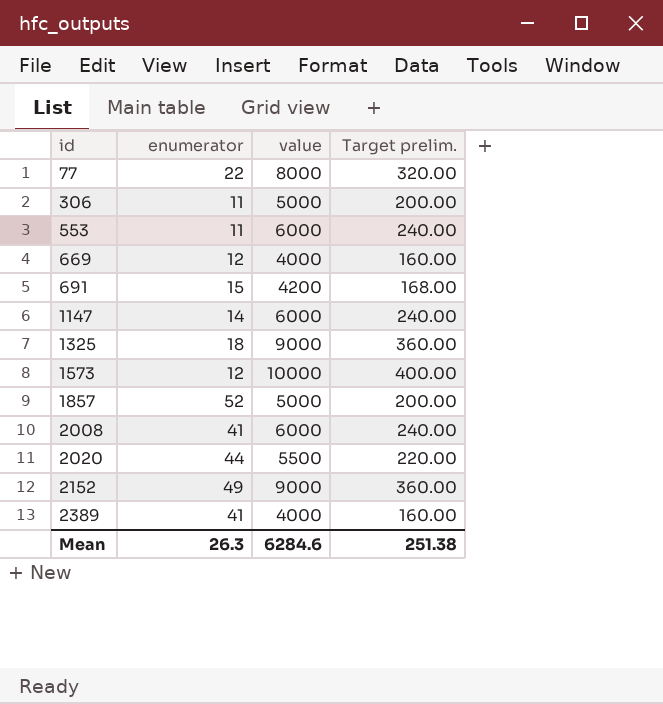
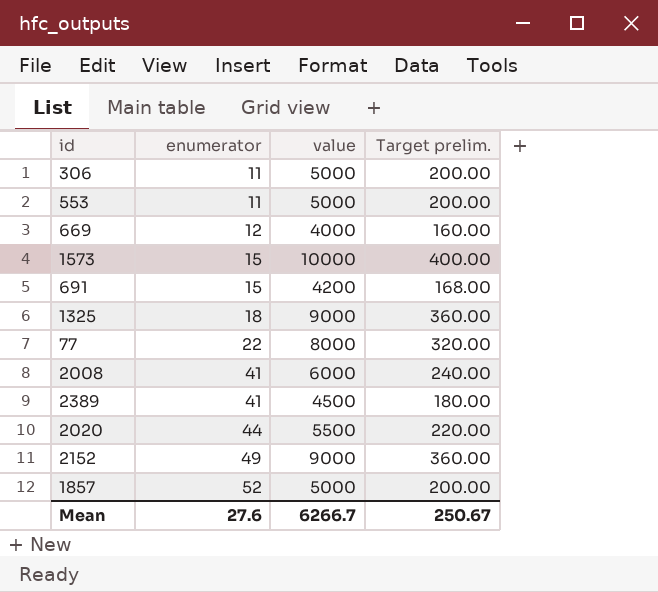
row order: id ascending -> enumerator ascending
row 1147: 14 | 6000 | 240.00 -> none
553 | value: 6000 -> 5000
553 | Target prelim.: 240.00 -> 200.00
1573 | enumerator: 12 -> 15
2389 | value: 4000 -> 4500
2389 | Target prelim.: 160.00 -> 180.00
Mean | enumerator: 26.3 -> 27.6
Mean | value: 6284.6 -> 6266.7
Mean | Target prelim.: 251.38 -> 250.67

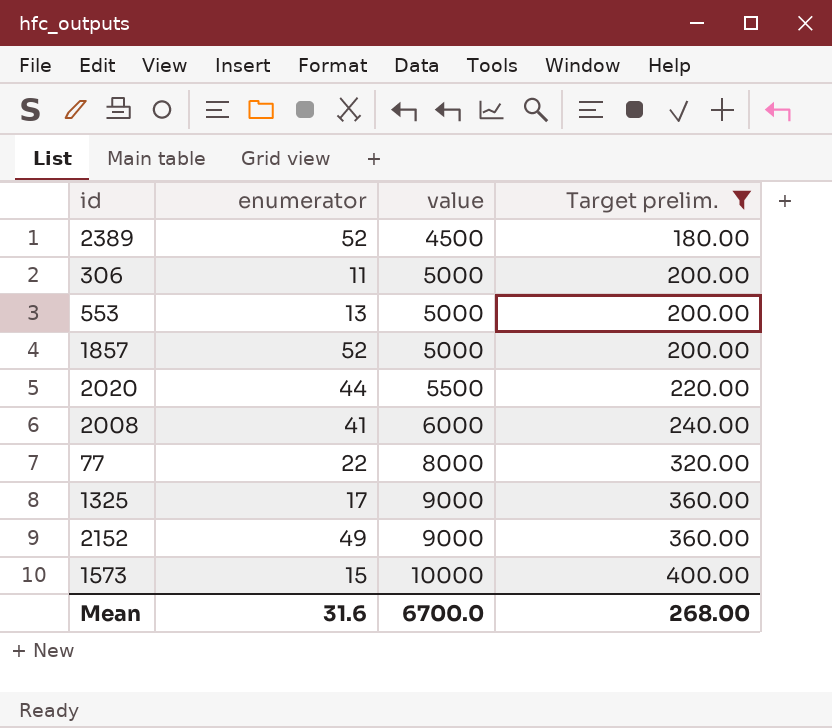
filter: none -> Target prelim. >= 180.00
row order: enumerator ascending -> value ascending
2389 | enumerator: 41 -> 52
553 | enumerator: 11 -> 13
1325 | enumerator: 18 -> 17
Mean | enumerator: 27.6 -> 31.6
Mean | value: 6266.7 -> 6700.0
Mean | Target prelim.: 250.67 -> 268.00

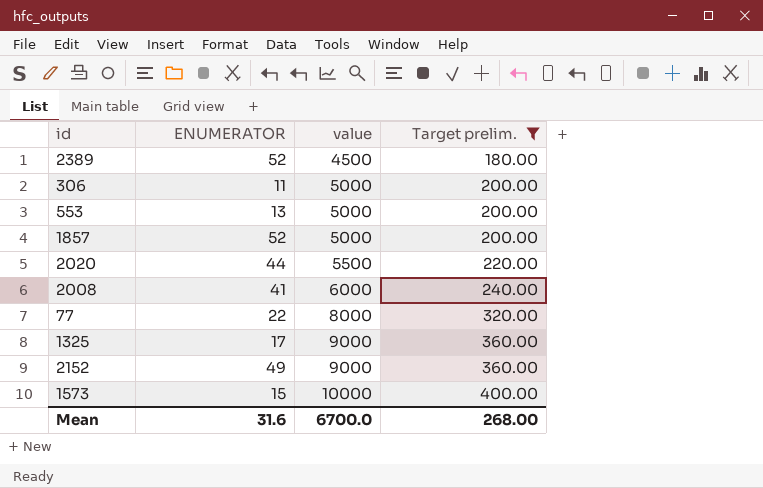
column name: enumerator -> ENUMERATOR

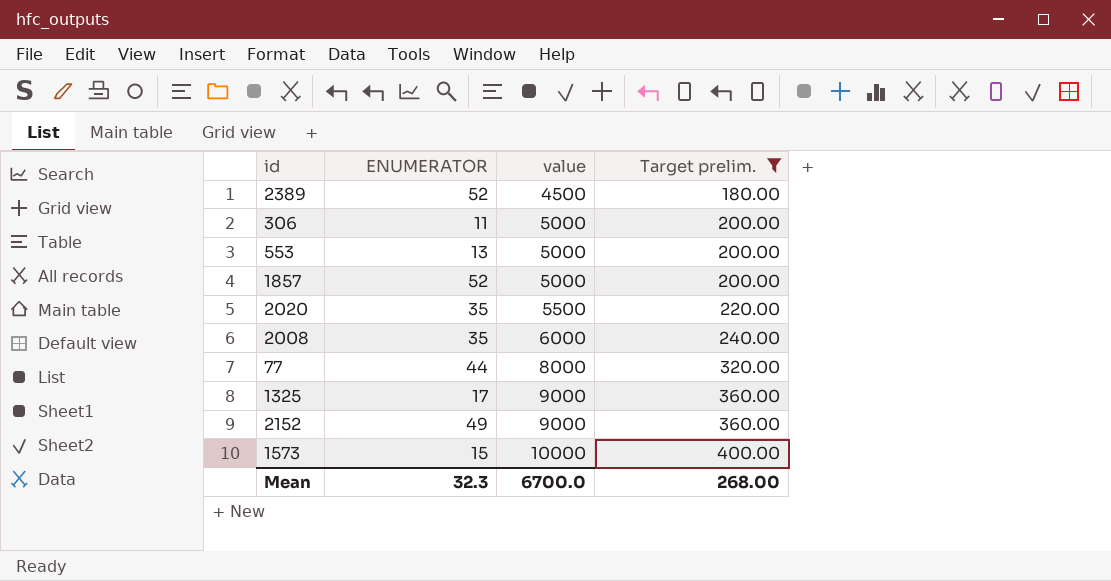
2020 | ENUMERATOR: 44 -> 35
2008 | ENUMERATOR: 41 -> 35
77 | ENUMERATOR: 22 -> 44
Mean | ENUMERATOR: 31.6 -> 32.3

